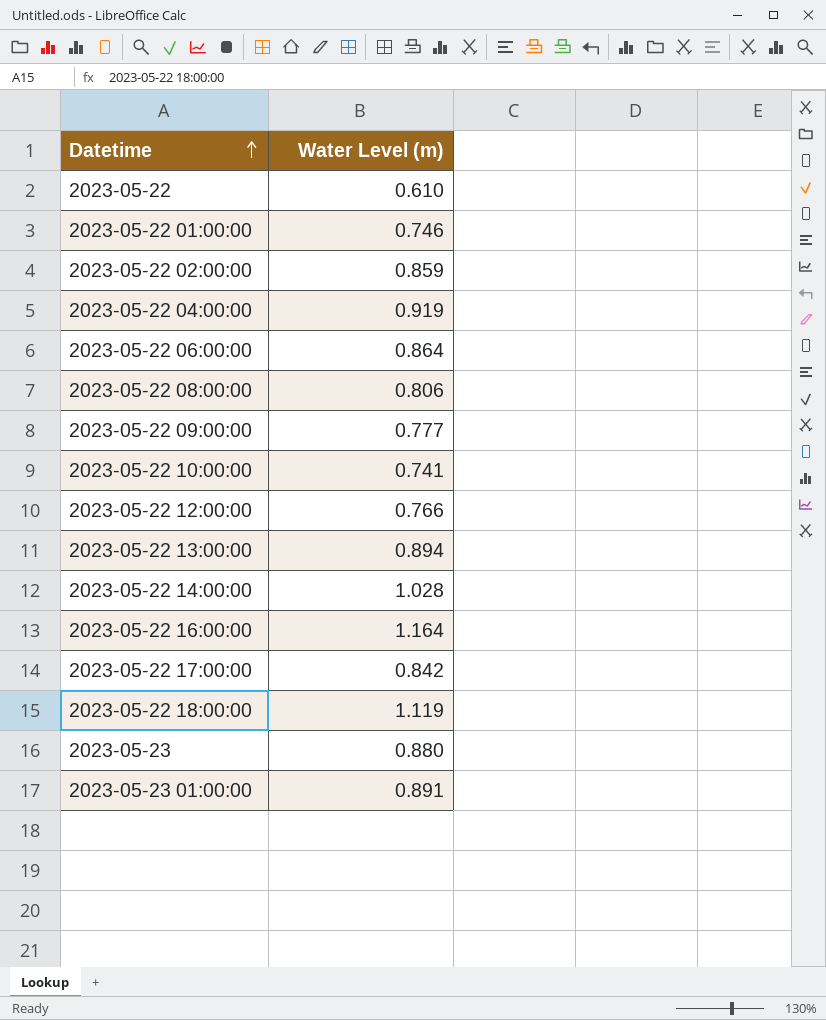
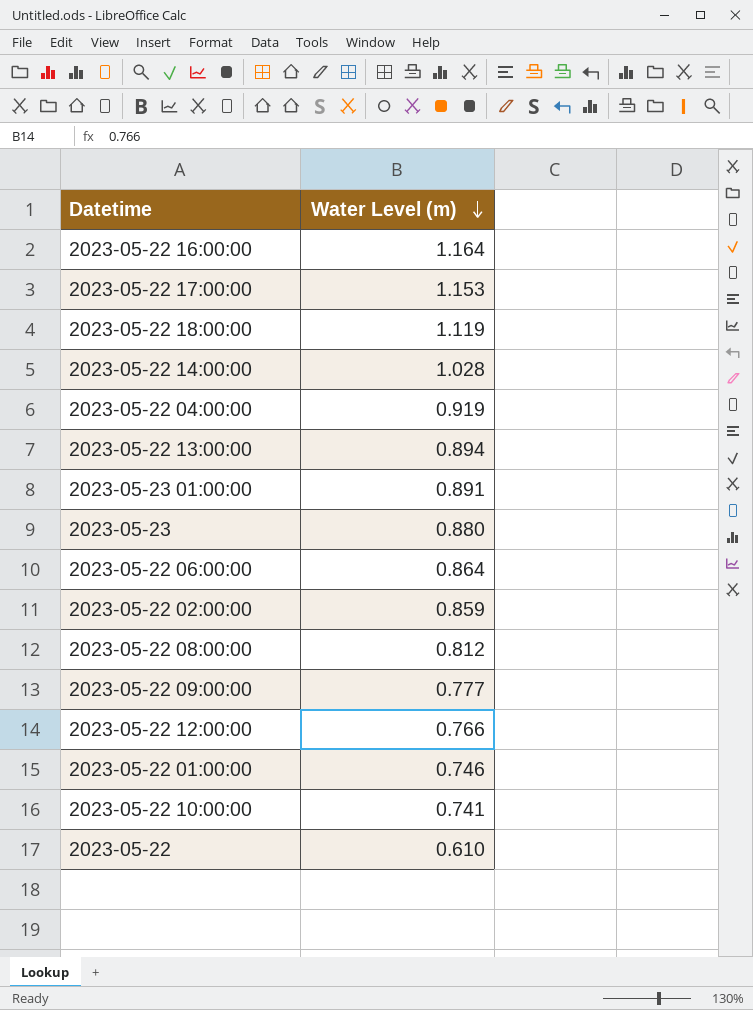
row order: Datetime ascending -> Water Level (m) descending
2023-05-22 17:00:00 | Water Level (m): 0.842 -> 1.153
2023-05-22 08:00:00 | Water Level (m): 0.806 -> 0.812

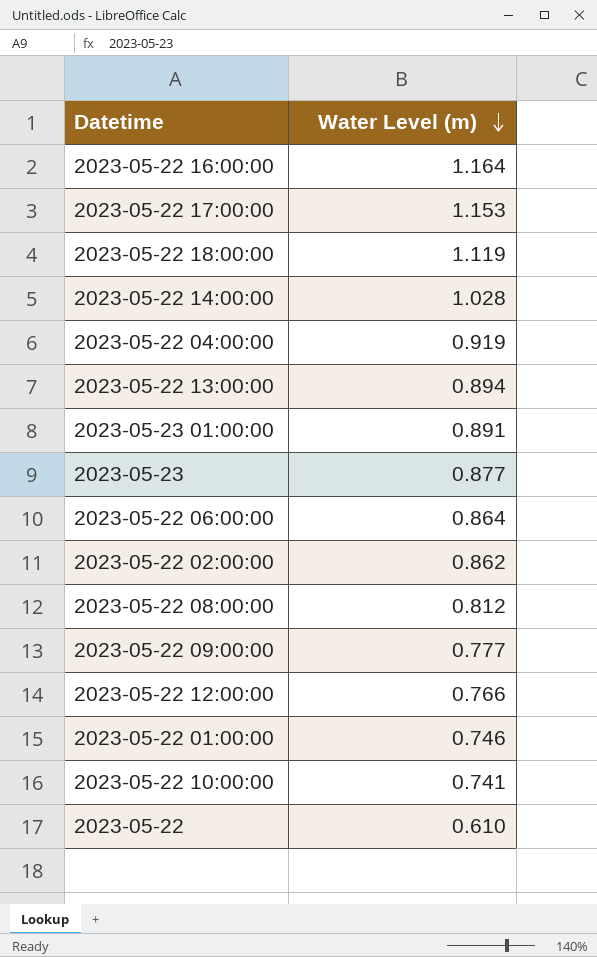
2023-05-23 | Water Level (m): 0.880 -> 0.877
2023-05-22 02:00:00 | Water Level (m): 0.859 -> 0.862

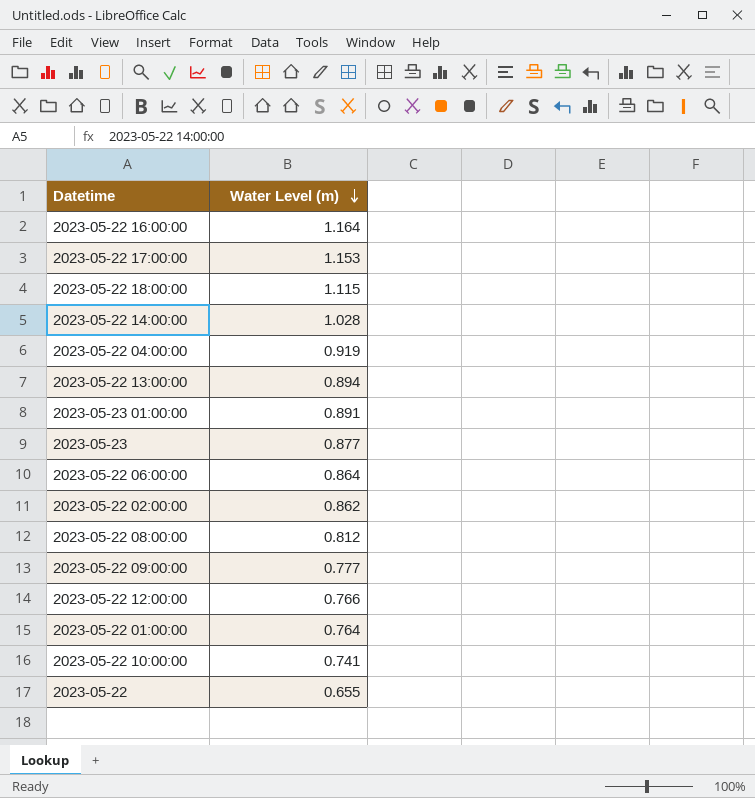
2023-05-22 18:00:00 | Water Level (m): 1.119 -> 1.115
2023-05-22 01:00:00 | Water Level (m): 0.746 -> 0.764
2023-05-22 | Water Level (m): 0.610 -> 0.655

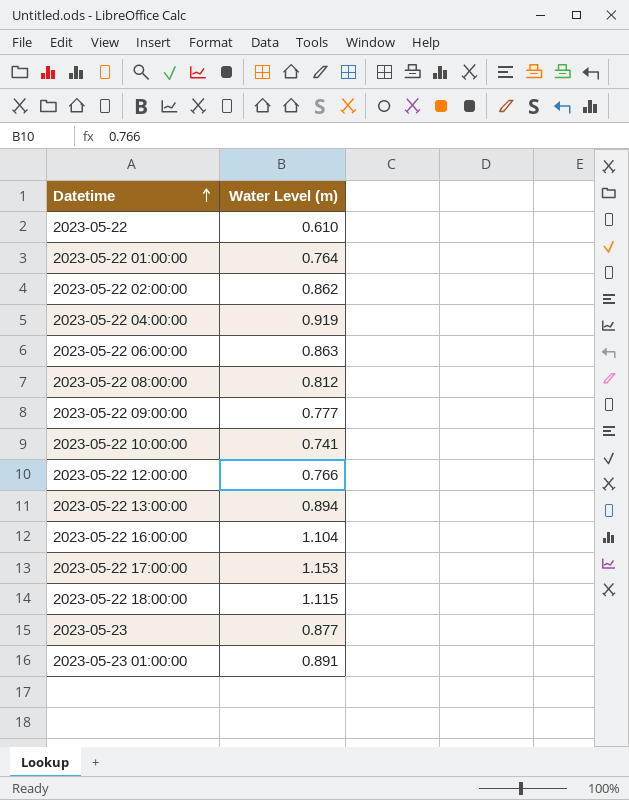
row order: Water Level (m) descending -> Datetime ascending
row 2023-05-22 14:00:00: 1.028 -> none
2023-05-22 | Water Level (m): 0.655 -> 0.610
2023-05-22 06:00:00 | Water Level (m): 0.864 -> 0.863
2023-05-22 16:00:00 | Water Level (m): 1.164 -> 1.104

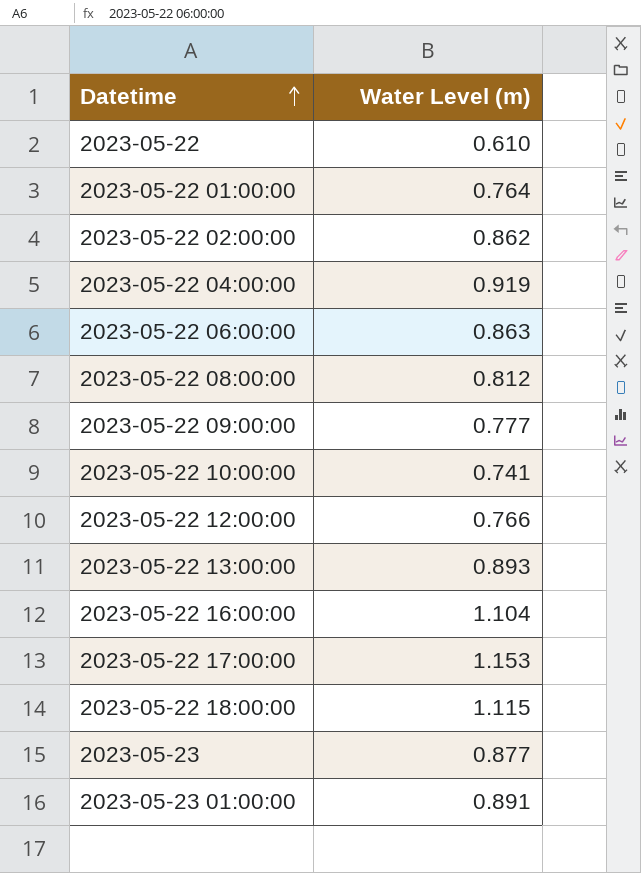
2023-05-22 13:00:00 | Water Level (m): 0.894 -> 0.893

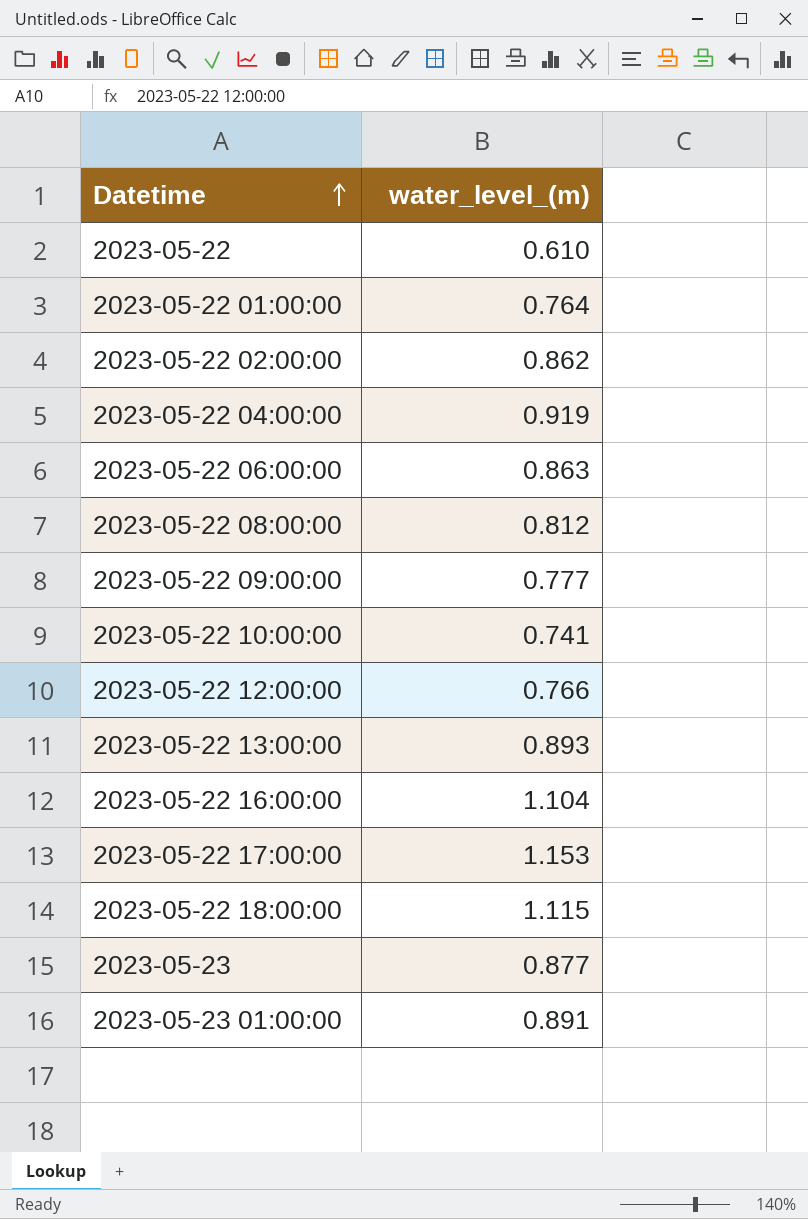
column name: Water Level (m) -> water_level_(m)

